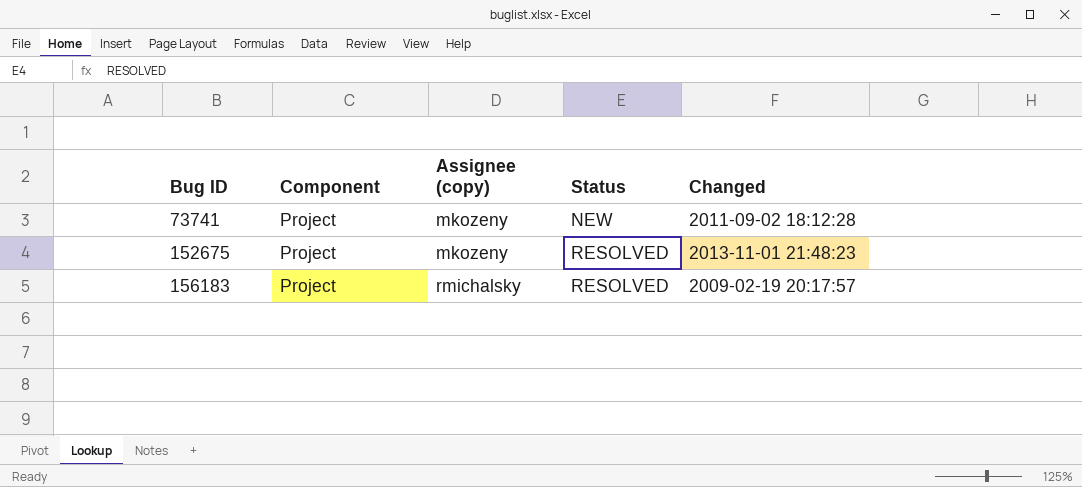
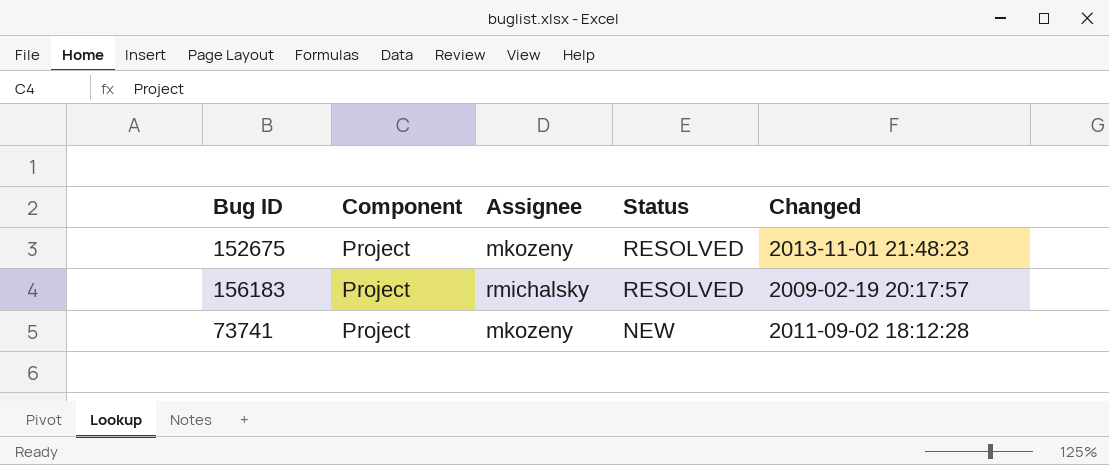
row order: Bug ID ascending -> Status descending
column name: Assignee (copy) -> Assignee

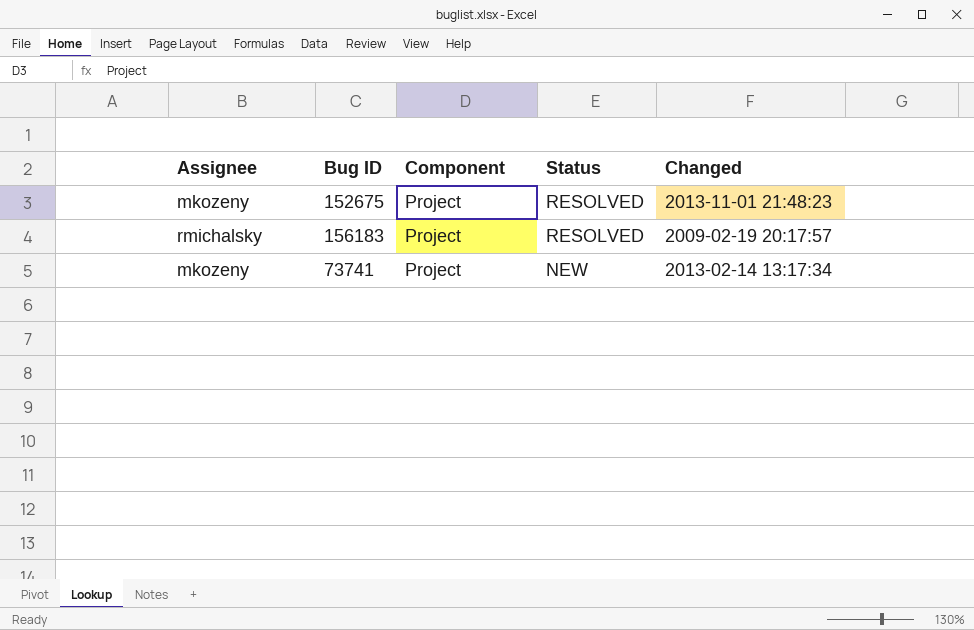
column Assignee | position: 3 -> 1
73741 | Changed: 2011-09-02 18:12:28 -> 2013-02-14 13:17:34

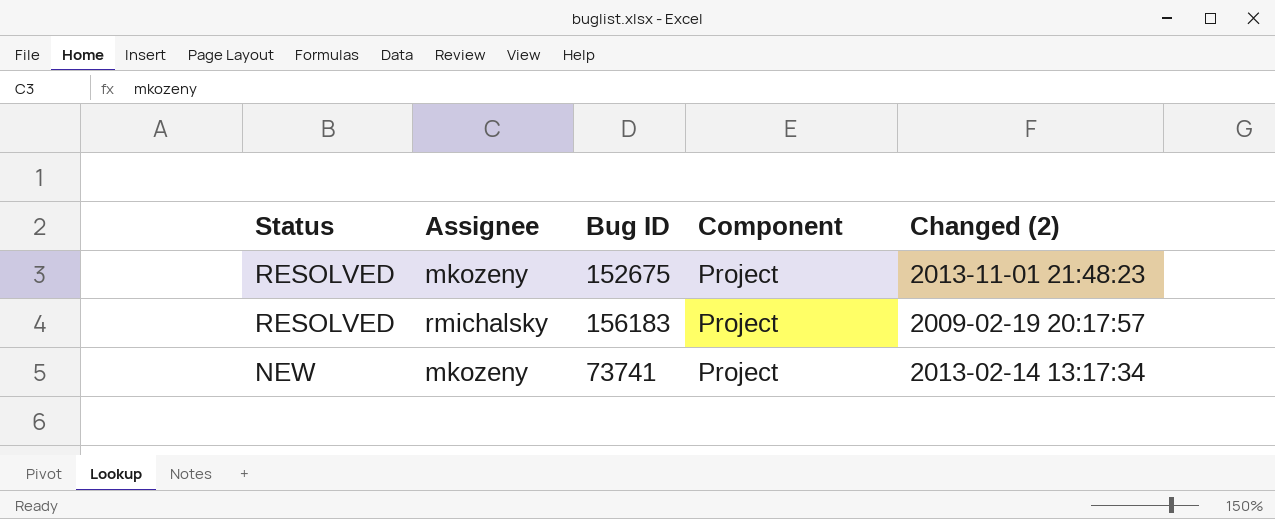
column Status | position: 4 -> 1
column name: Changed -> Changed (2)

